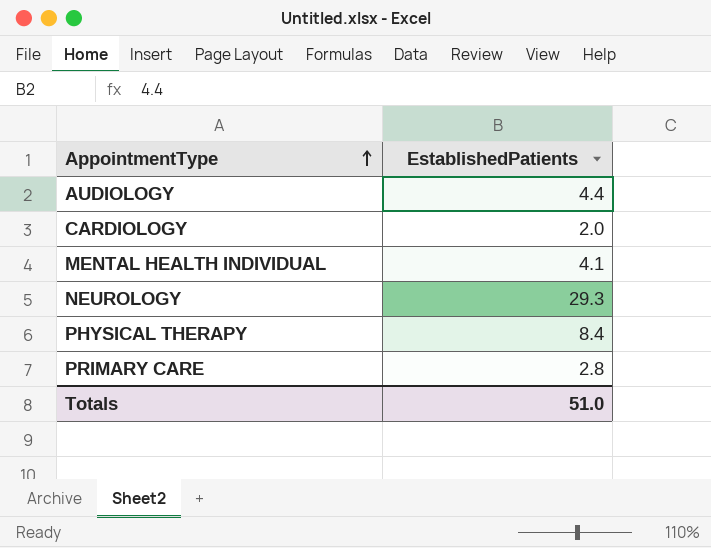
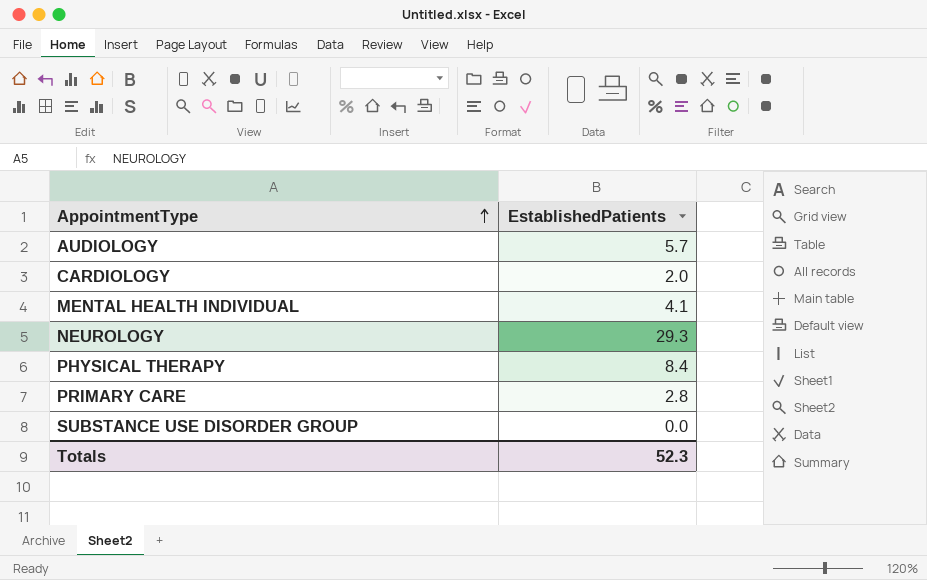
AUDIOLOGY | EstablishedPatients: 4.4 -> 5.7
row SUBSTANCE USE DISORDER GROUP: none -> 0.0
Totals | EstablishedPatients: 51.0 -> 52.3

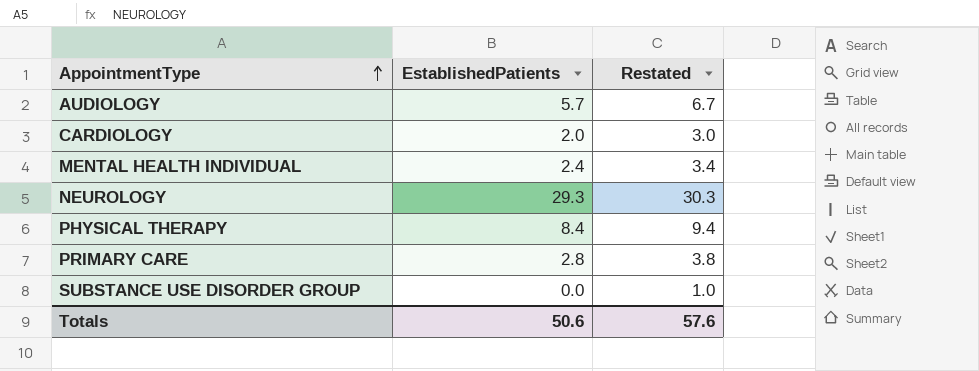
column Restated | formula: none -> [EstablishedPatients] + 1
MENTAL HEALTH INDIVIDUAL | EstablishedPatients: 4.1 -> 2.4
Totals | EstablishedPatients: 52.3 -> 50.6

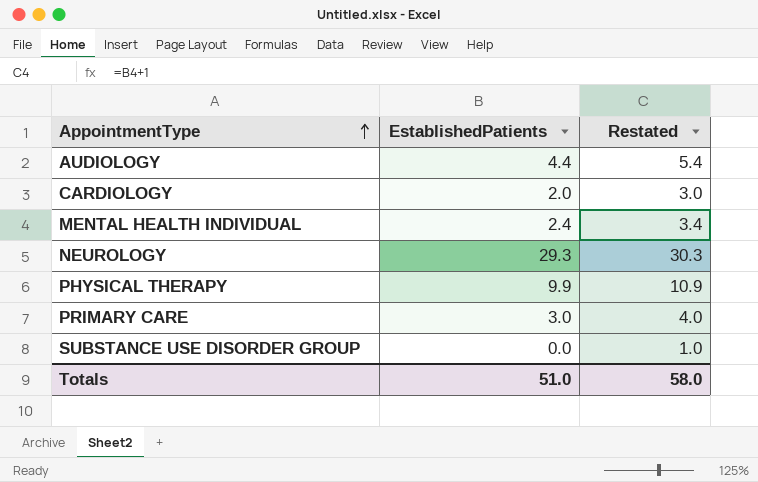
AUDIOLOGY | EstablishedPatients: 5.7 -> 4.4
AUDIOLOGY | Restated: 6.7 -> 5.4
PHYSICAL THERAPY | EstablishedPatients: 8.4 -> 9.9
PHYSICAL THERAPY | Restated: 9.4 -> 10.9
PRIMARY CARE | EstablishedPatients: 2.8 -> 3.0
PRIMARY CARE | Restated: 3.8 -> 4.0
Totals | EstablishedPatients: 50.6 -> 51.0
Totals | Restated: 57.6 -> 58.0

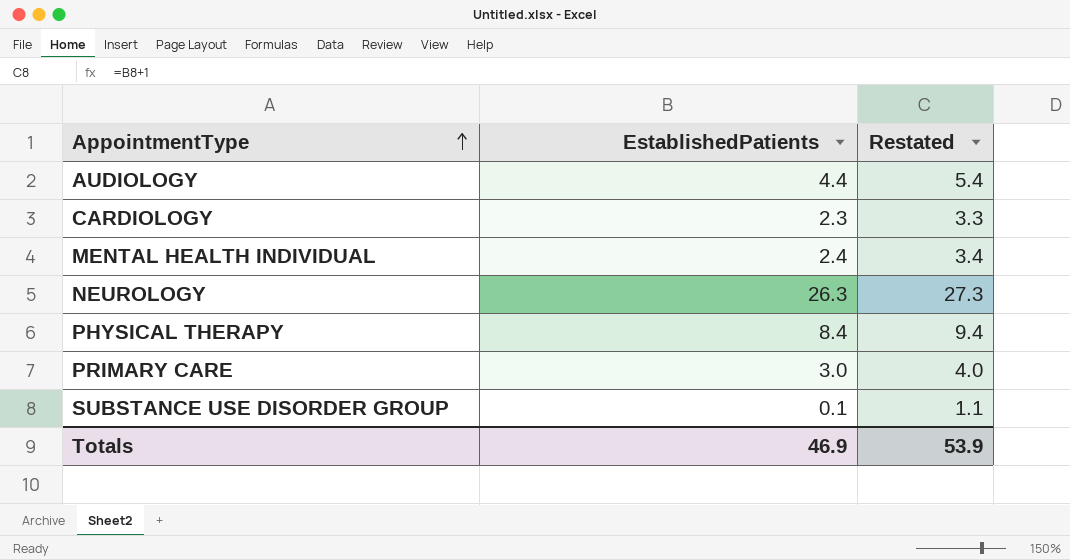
CARDIOLOGY | EstablishedPatients: 2.0 -> 2.3
CARDIOLOGY | Restated: 3.0 -> 3.3
NEUROLOGY | EstablishedPatients: 29.3 -> 26.3
NEUROLOGY | Restated: 30.3 -> 27.3
PHYSICAL THERAPY | EstablishedPatients: 9.9 -> 8.4
PHYSICAL THERAPY | Restated: 10.9 -> 9.4
SUBSTANCE USE DISORDER GROUP | EstablishedPatients: 0.0 -> 0.1
SUBSTANCE USE DISORDER GROUP | Restated: 1.0 -> 1.1
Totals | EstablishedPatients: 51.0 -> 46.9
Totals | Restated: 58.0 -> 53.9

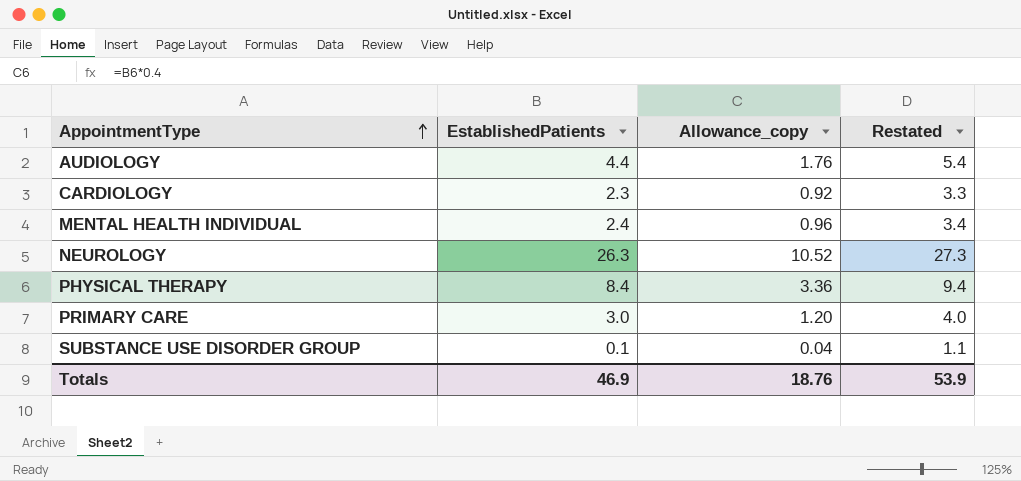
column Allowance_copy | formula: none -> [EstablishedPatients] * 0.4

